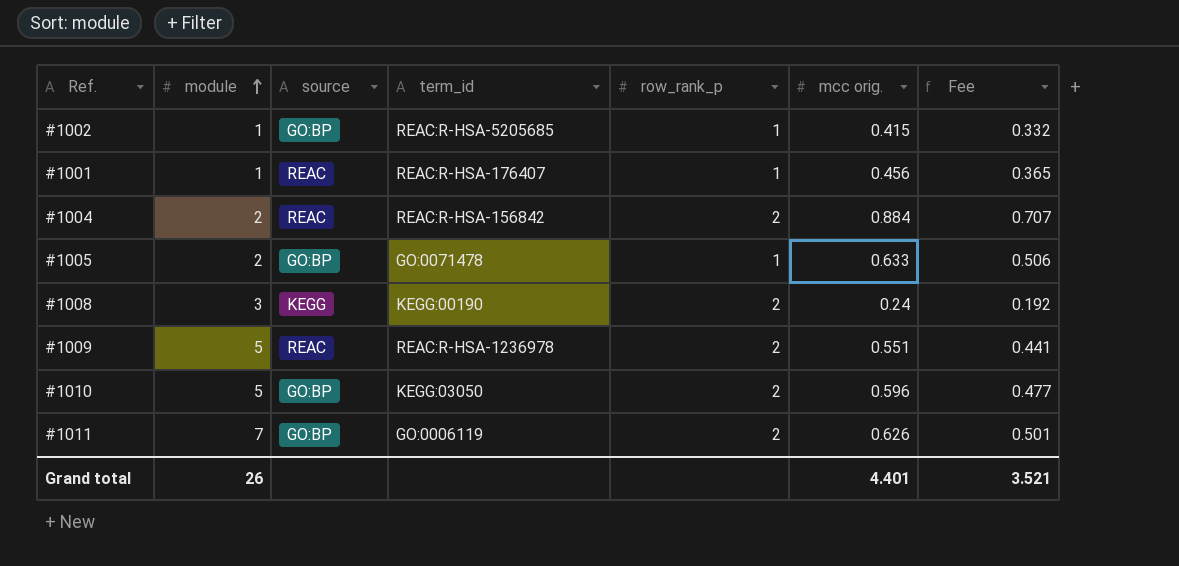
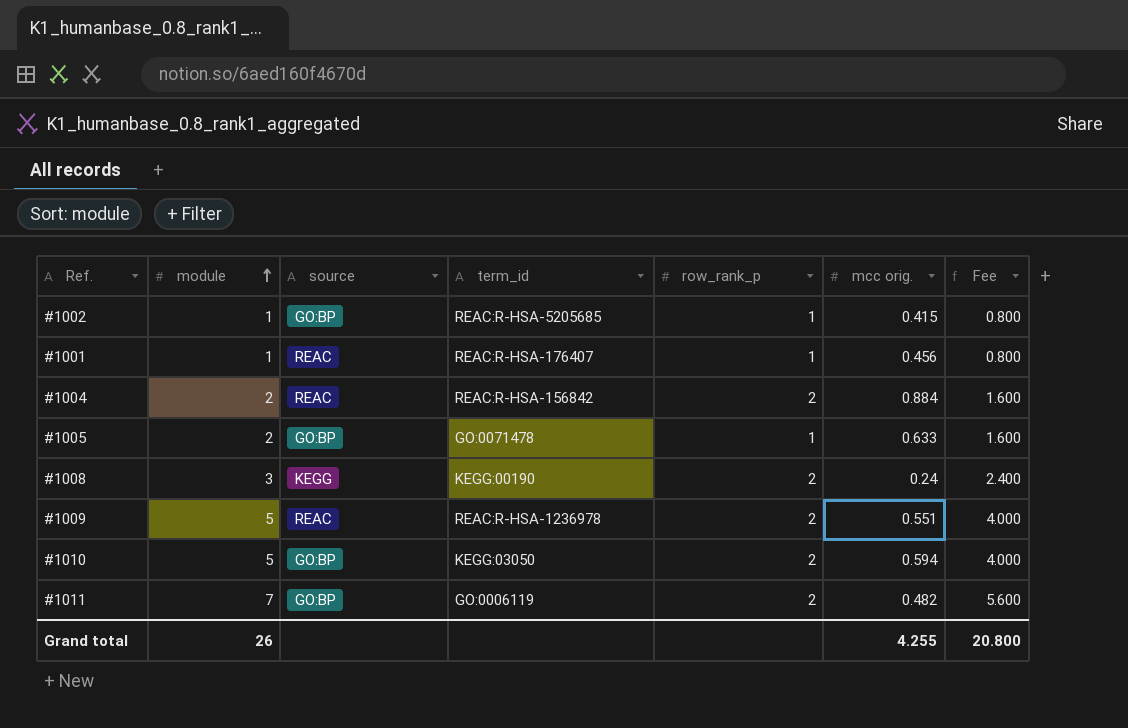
column Fee | formula: [mcc orig.] * 0.8 -> [module] * 0.8
#1010 | mcc orig.: 0.596 -> 0.594
#1011 | mcc orig.: 0.626 -> 0.482
Grand total | mcc orig.: 4.401 -> 4.255
Grand total | Fee: 3.521 -> 20.800

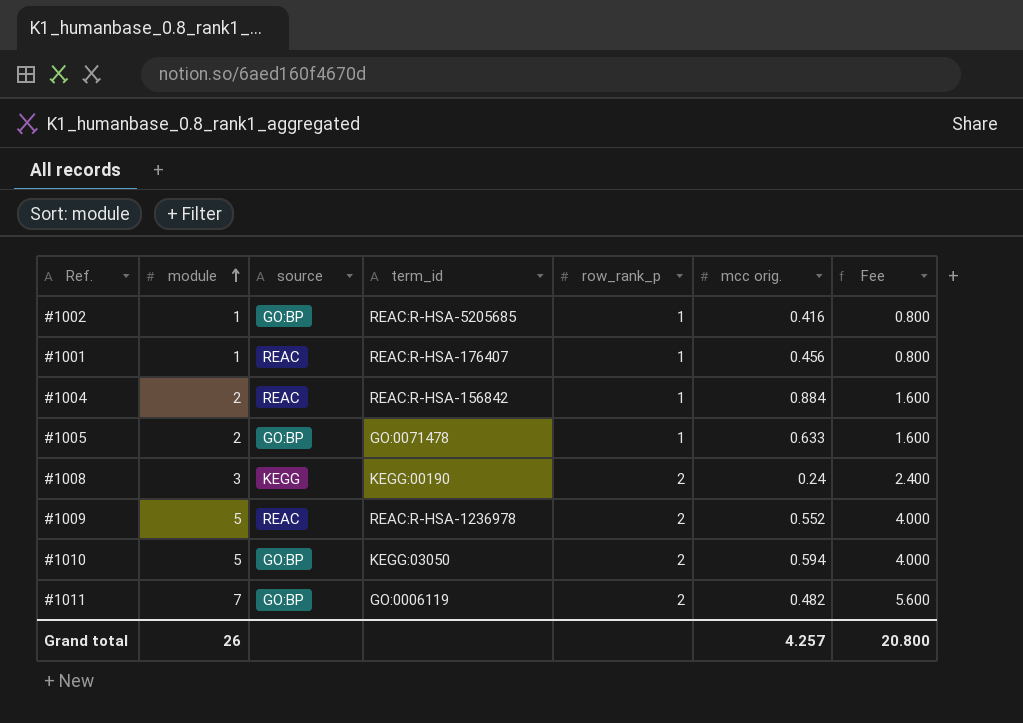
#1002 | mcc orig.: 0.415 -> 0.416
#1004 | row_rank_p: 2 -> 1
#1009 | mcc orig.: 0.551 -> 0.552
Grand total | mcc orig.: 4.255 -> 4.257

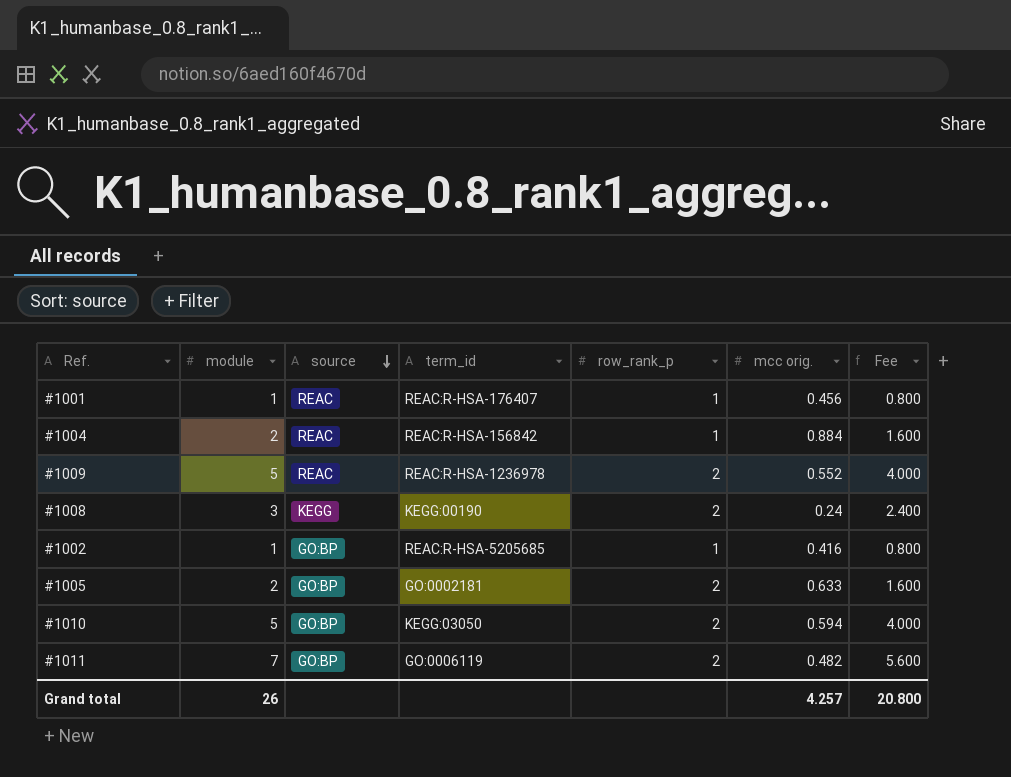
row order: module ascending -> source descending
#1005 | term_id: GO:0071478 -> GO:0002181
#1005 | row_rank_p: 1 -> 2

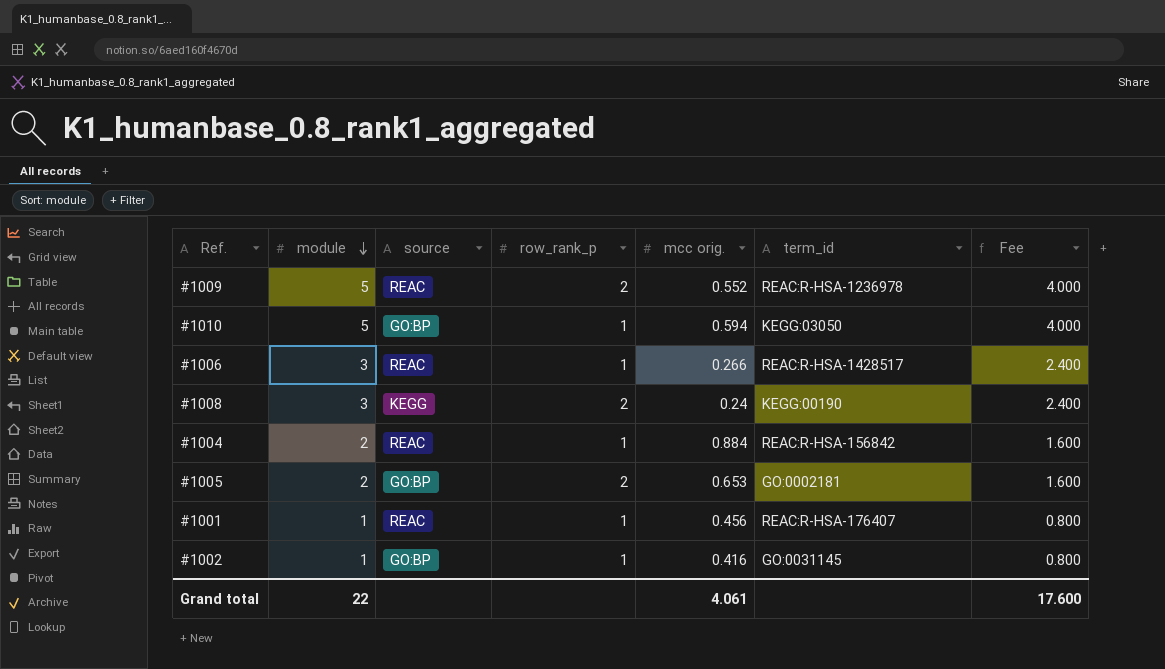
row order: source descending -> module descending
column term_id | position: 4 -> 6
row #1011: 7 | GO:BP | GO:0006119 | 2 | 0.482 | 5.600 -> none
#1010 | row_rank_p: 2 -> 1
row #1006: none -> 3 | REAC | 1 | 0.266 | REAC:R-HSA-1428517 | 2.400
#1005 | mcc orig.: 0.633 -> 0.653
#1002 | term_id: REAC:R-HSA-5205685 -> GO:0031145
Grand total | module: 26 -> 22
Grand total | mcc orig.: 4.257 -> 4.061
Grand total | Fee: 20.800 -> 17.600

